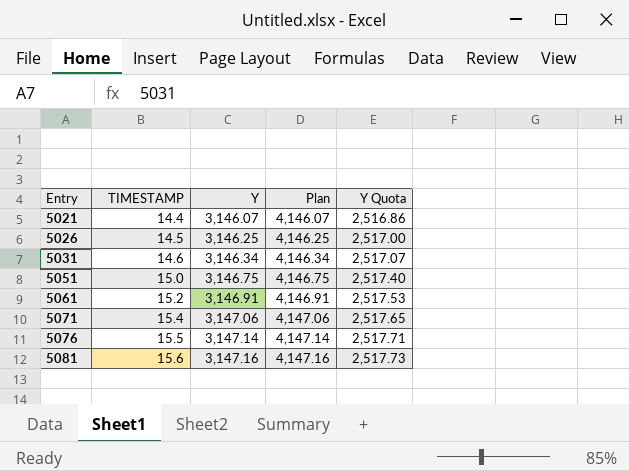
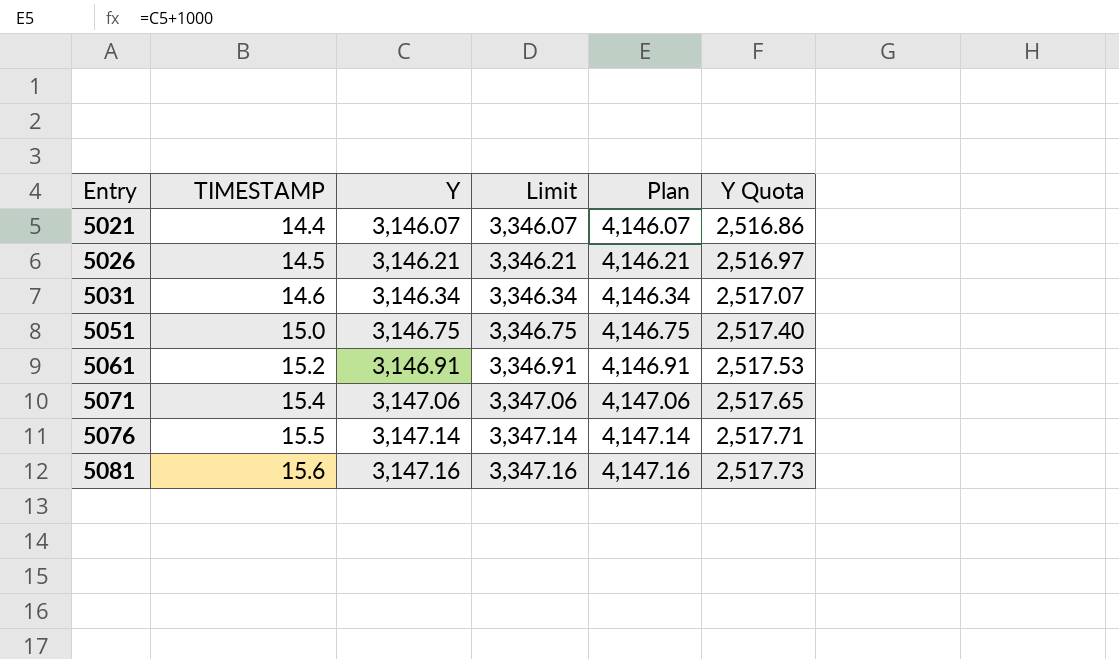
column Limit | formula: none -> [Y] + 200
5026 | Y: 3,146.25 -> 3,146.21
5026 | Plan: 4,146.25 -> 4,146.21
5026 | Y Quota: 2,517.00 -> 2,516.97

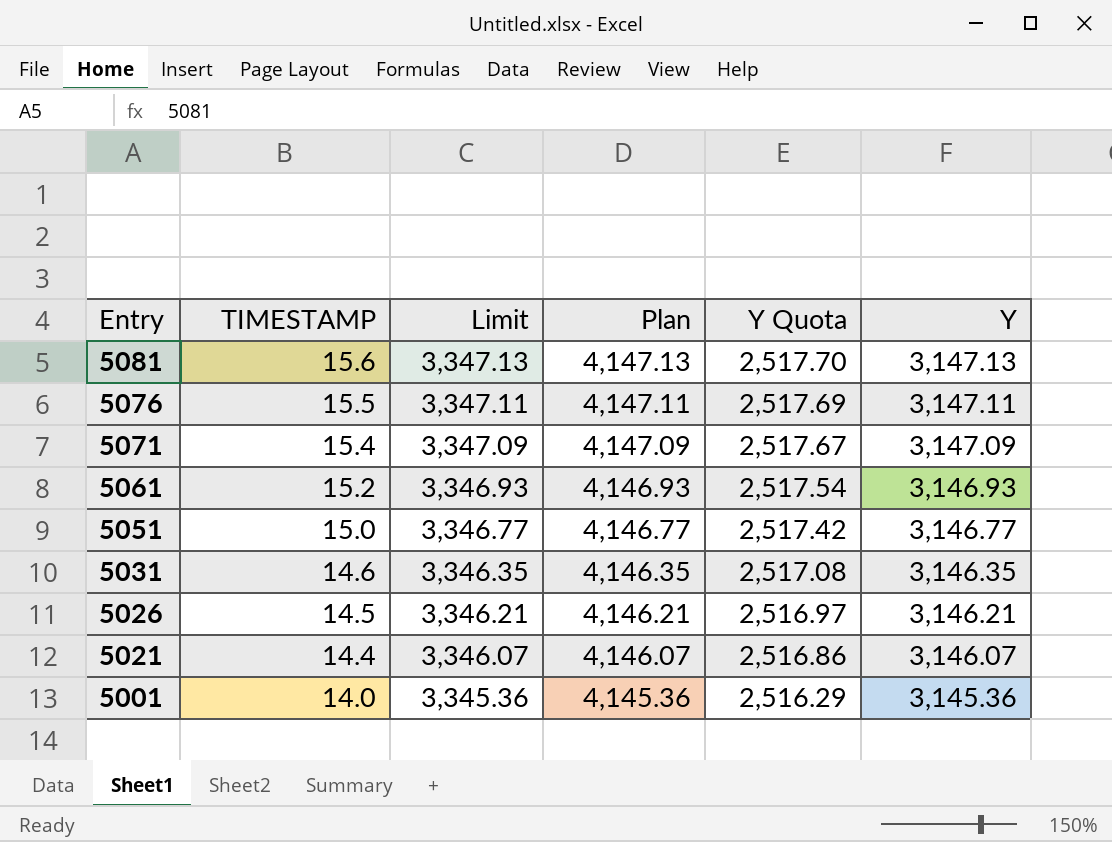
row order: Entry ascending -> Entry descending
column Y | position: 3 -> 6
5081 | Limit: 3,347.16 -> 3,347.13
5081 | Plan: 4,147.16 -> 4,147.13
5081 | Y Quota: 2,517.73 -> 2,517.70
5081 | Y: 3,147.16 -> 3,147.13
5076 | Limit: 3,347.14 -> 3,347.11
5076 | Plan: 4,147.14 -> 4,147.11
5076 | Y Quota: 2,517.71 -> 2,517.69
5076 | Y: 3,147.14 -> 3,147.11
5071 | Limit: 3,347.06 -> 3,347.09
5071 | Plan: 4,147.06 -> 4,147.09
5071 | Y Quota: 2,517.65 -> 2,517.67
5071 | Y: 3,147.06 -> 3,147.09
5061 | Limit: 3,346.91 -> 3,346.93
5061 | Plan: 4,146.91 -> 4,146.93
5061 | Y Quota: 2,517.53 -> 2,517.54
5061 | Y: 3,146.91 -> 3,146.93
5051 | Limit: 3,346.75 -> 3,346.77
5051 | Plan: 4,146.75 -> 4,146.77
5051 | Y Quota: 2,517.40 -> 2,517.42
5051 | Y: 3,146.75 -> 3,146.77
5031 | Limit: 3,346.34 -> 3,346.35
5031 | Plan: 4,146.34 -> 4,146.35
5031 | Y Quota: 2,517.07 -> 2,517.08
5031 | Y: 3,146.34 -> 3,146.35
row 5001: none -> 14.0 | 3,345.36 | 4,145.36 | 2,516.29 | 3,145.36

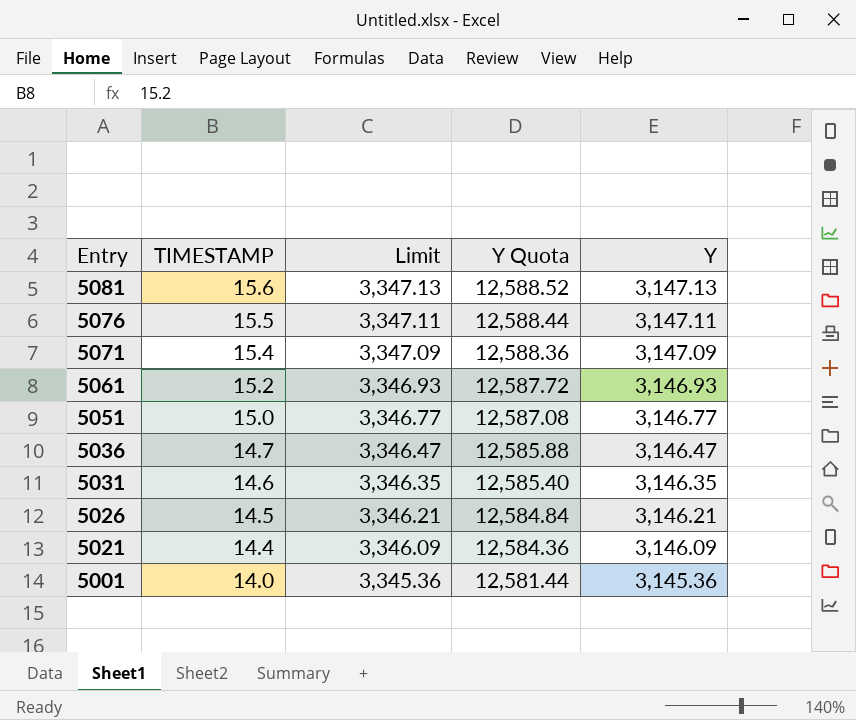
column Plan | formula: [Y] + 1000 -> none
column Y Quota | formula: [Y] * 0.8 -> [Y] * 4
row 5036: none -> 14.7 | 3,346.47 | 12,585.88 | 3,146.47
5021 | Limit: 3,346.07 -> 3,346.09
5021 | Y: 3,146.07 -> 3,146.09

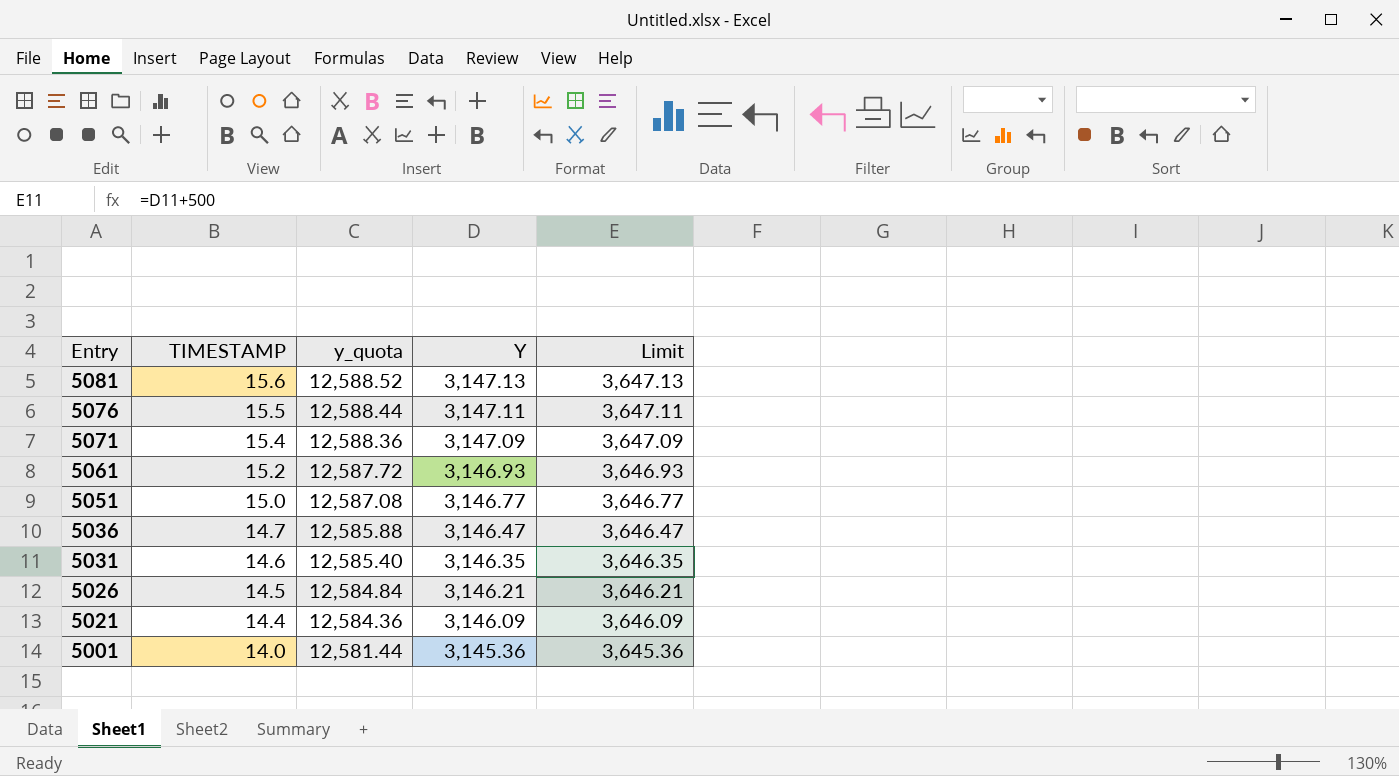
column name: Y Quota -> y_quota
column Limit | formula: [Y] + 200 -> [Y] + 500
column Limit | position: 3 -> 5

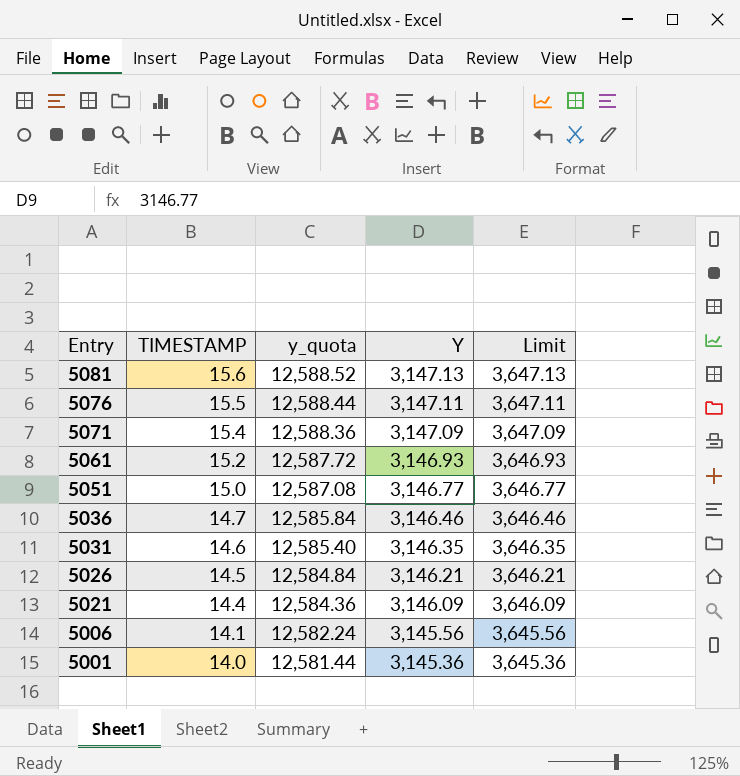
5036 | y_quota: 12,585.88 -> 12,585.84
5036 | Y: 3,146.47 -> 3,146.46
5036 | Limit: 3,646.47 -> 3,646.46
row 5006: none -> 14.1 | 12,582.24 | 3,145.56 | 3,645.56

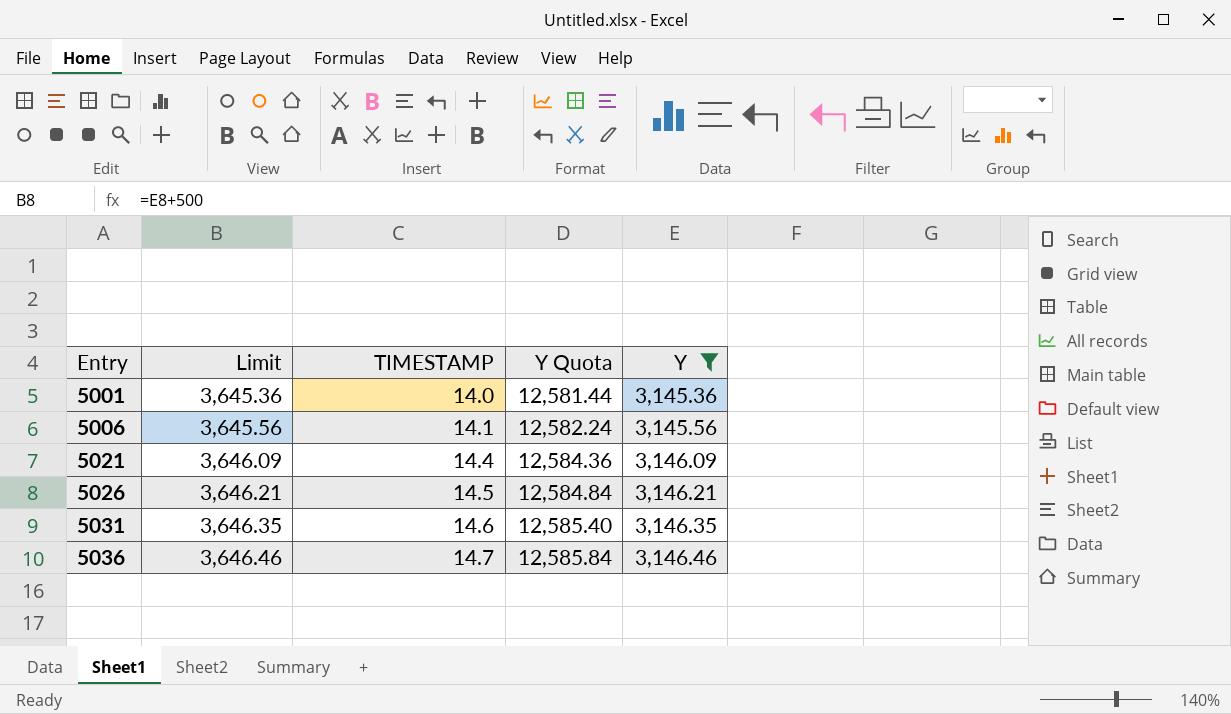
filter: none -> Y <= 3,146.46
row order: Entry descending -> Entry ascending
column Limit | position: 5 -> 2
column name: y_quota -> Y Quota

